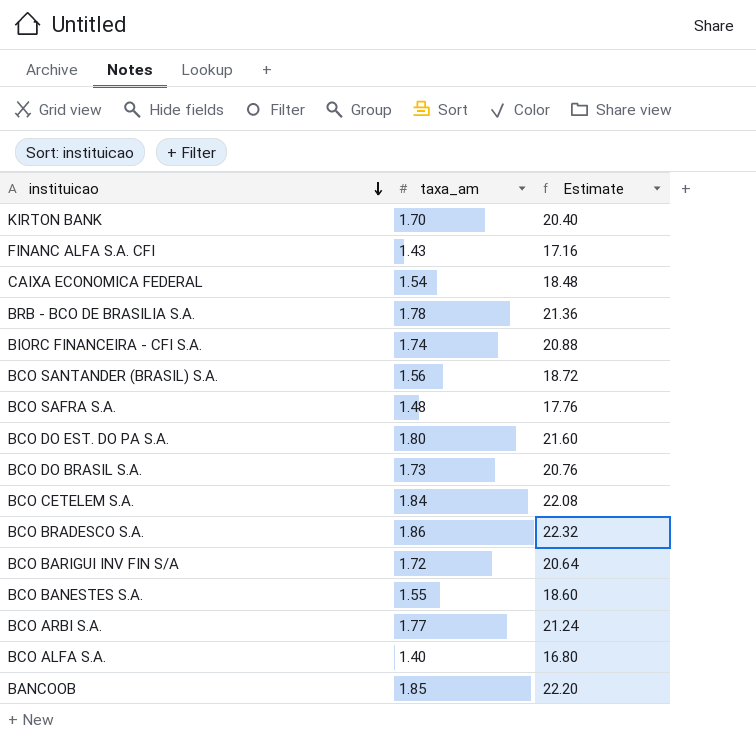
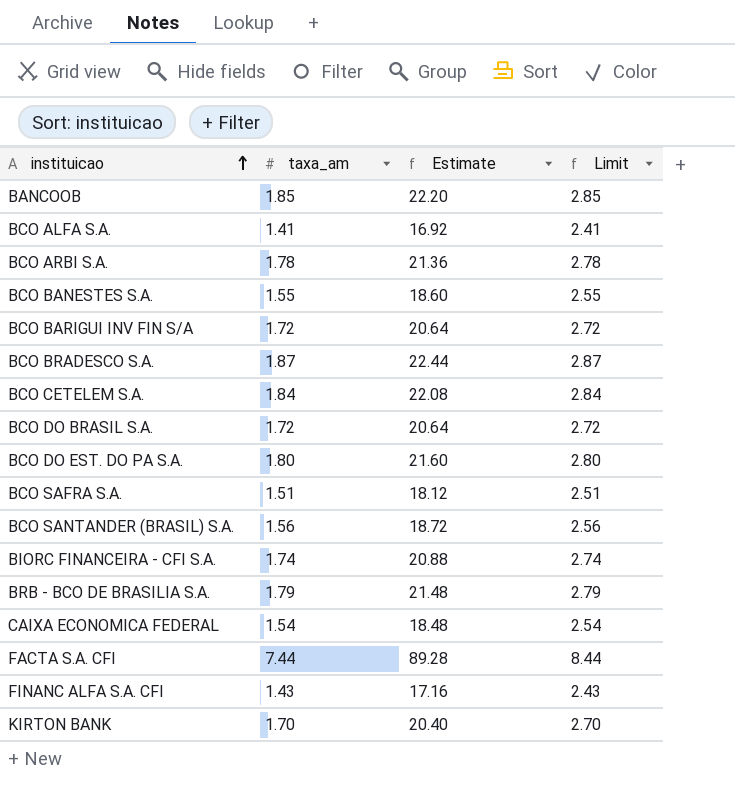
row order: instituicao descending -> instituicao ascending
column Limit | formula: none -> [taxa_am] + 1
BCO ALFA S.A. | taxa_am: 1.40 -> 1.41
BCO ALFA S.A. | Estimate: 16.80 -> 16.92
BCO ARBI S.A. | taxa_am: 1.77 -> 1.78
BCO ARBI S.A. | Estimate: 21.24 -> 21.36
BCO BRADESCO S.A. | taxa_am: 1.86 -> 1.87
BCO BRADESCO S.A. | Estimate: 22.32 -> 22.44
BCO DO BRASIL S.A. | taxa_am: 1.73 -> 1.72
BCO DO BRASIL S.A. | Estimate: 20.76 -> 20.64
BCO SAFRA S.A. | taxa_am: 1.48 -> 1.51
BCO SAFRA S.A. | Estimate: 17.76 -> 18.12
BRB - BCO DE BRASILIA S.A. | taxa_am: 1.78 -> 1.79
BRB - BCO DE BRASILIA S.A. | Estimate: 21.36 -> 21.48
row FACTA S.A. CFI: none -> 7.44 | 89.28 | 8.44

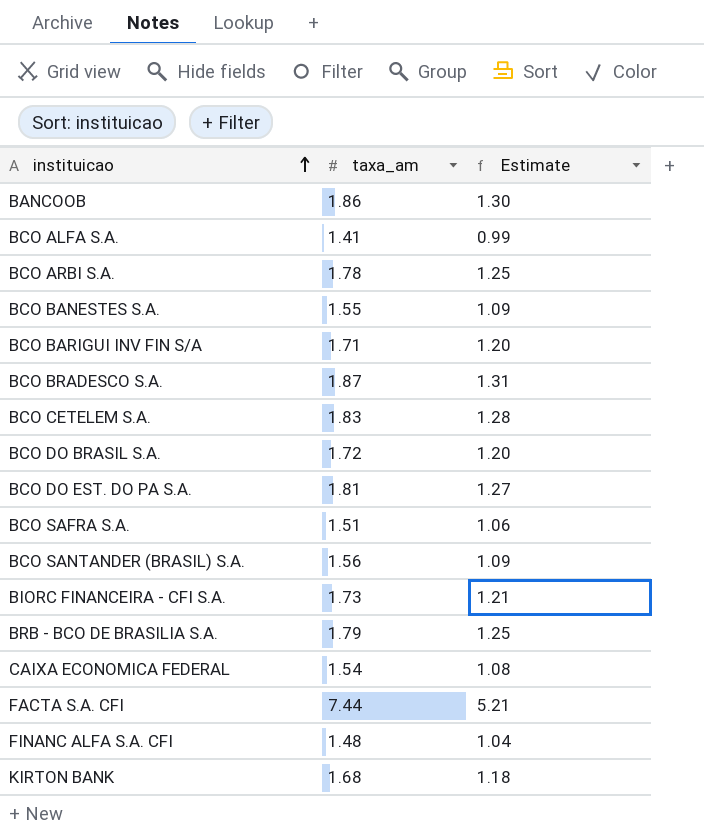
column Limit | formula: [taxa_am] + 1 -> none
column Estimate | formula: [taxa_am] * 12 -> [taxa_am] * 0.7
BANCOOB | taxa_am: 1.85 -> 1.86
BCO BARIGUI INV FIN S/A | taxa_am: 1.72 -> 1.71
BCO CETELEM S.A. | taxa_am: 1.84 -> 1.83
BCO DO EST. DO PA S.A. | taxa_am: 1.80 -> 1.81
BIORC FINANCEIRA - CFI S.A. | taxa_am: 1.74 -> 1.73
FINANC ALFA S.A. CFI | taxa_am: 1.43 -> 1.48
KIRTON BANK | taxa_am: 1.70 -> 1.68

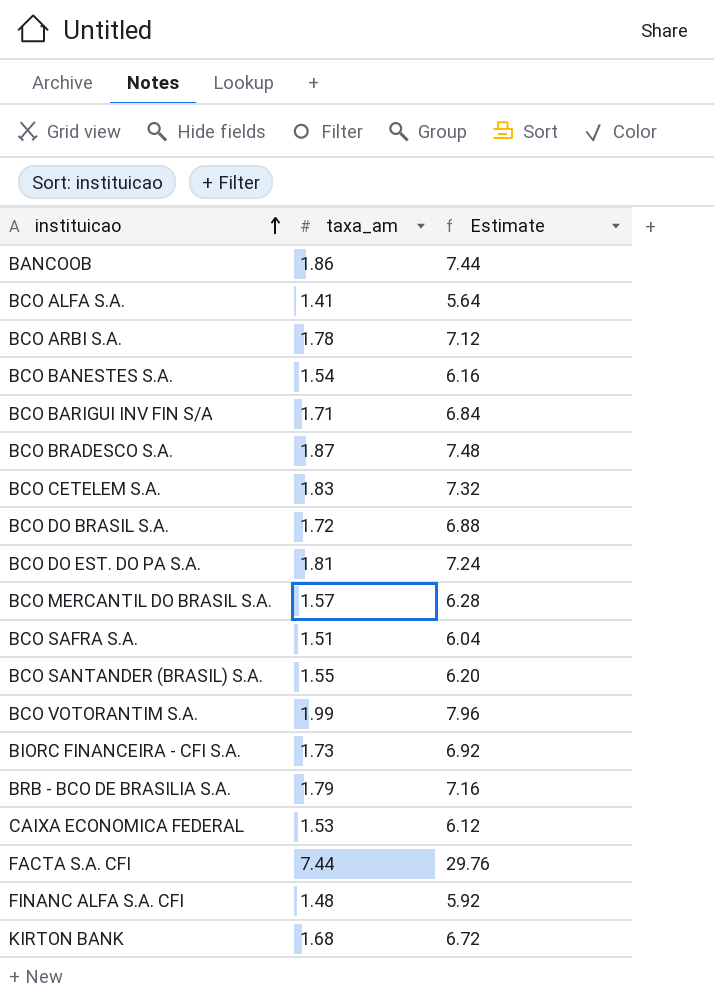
column Estimate | formula: [taxa_am] * 0.7 -> [taxa_am] * 4
BCO BANESTES S.A. | taxa_am: 1.55 -> 1.54
row BCO MERCANTIL DO BRASIL S.A.: none -> 1.57 | 6.28
BCO SANTANDER (BRASIL) S.A. | taxa_am: 1.56 -> 1.55
row BCO VOTORANTIM S.A.: none -> 1.99 | 7.96
CAIXA ECONOMICA FEDERAL | taxa_am: 1.54 -> 1.53

